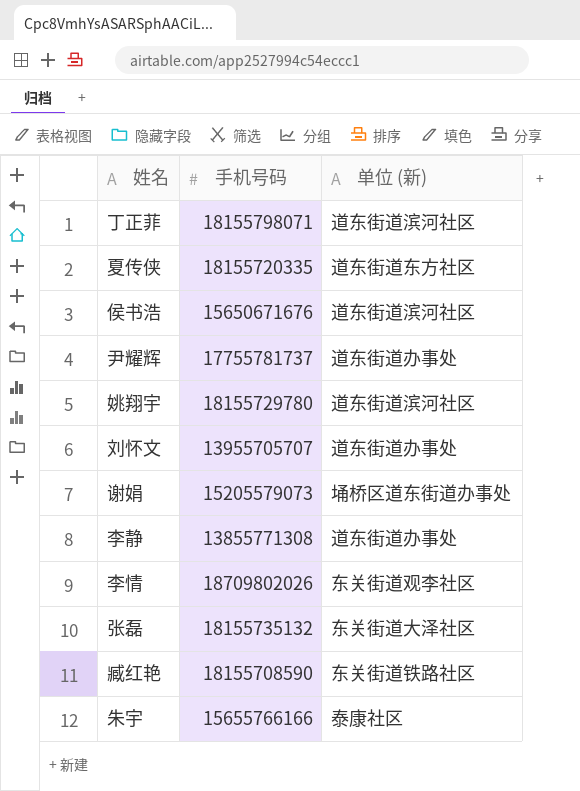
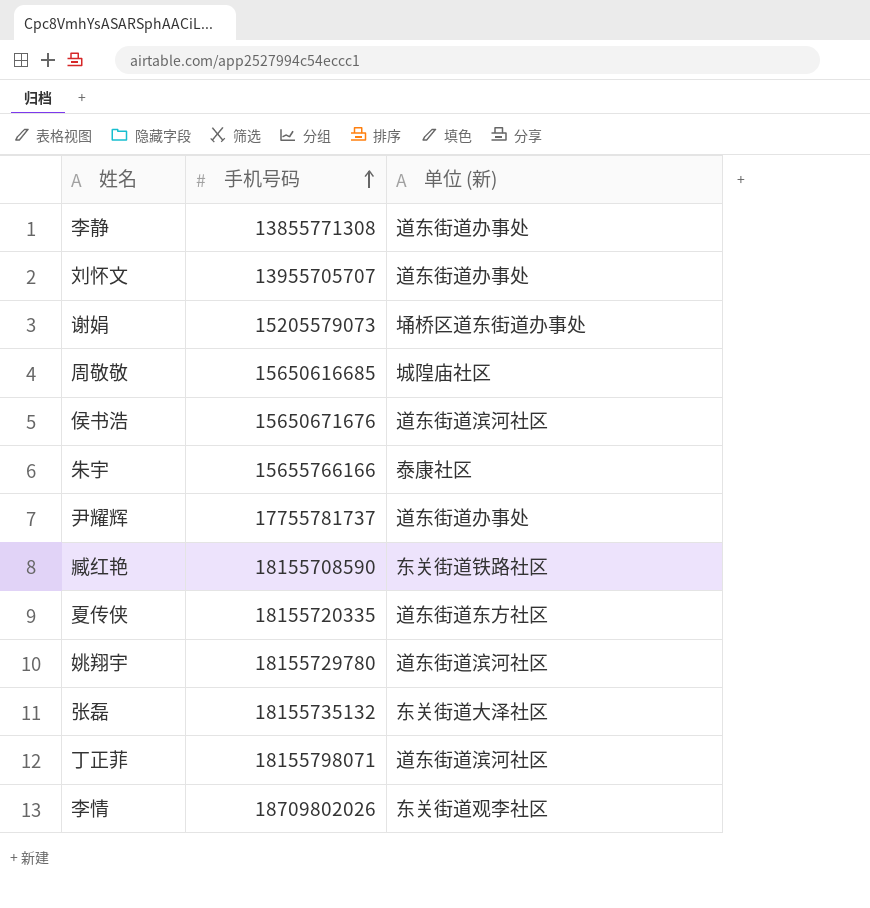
row order: none -> 手机号码 ascending
row 周敬敬: none -> 15650616685 | 城隍庙社区

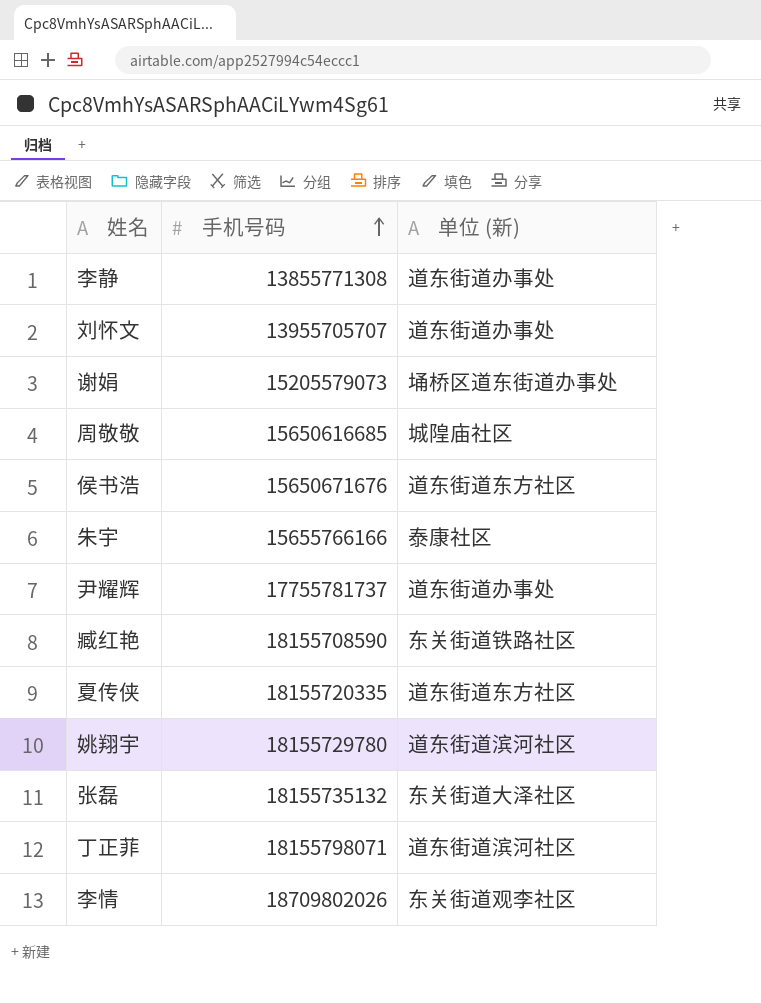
侯书浩 | 单位 (新): 道东街道滨河社区 -> 道东街道东方社区

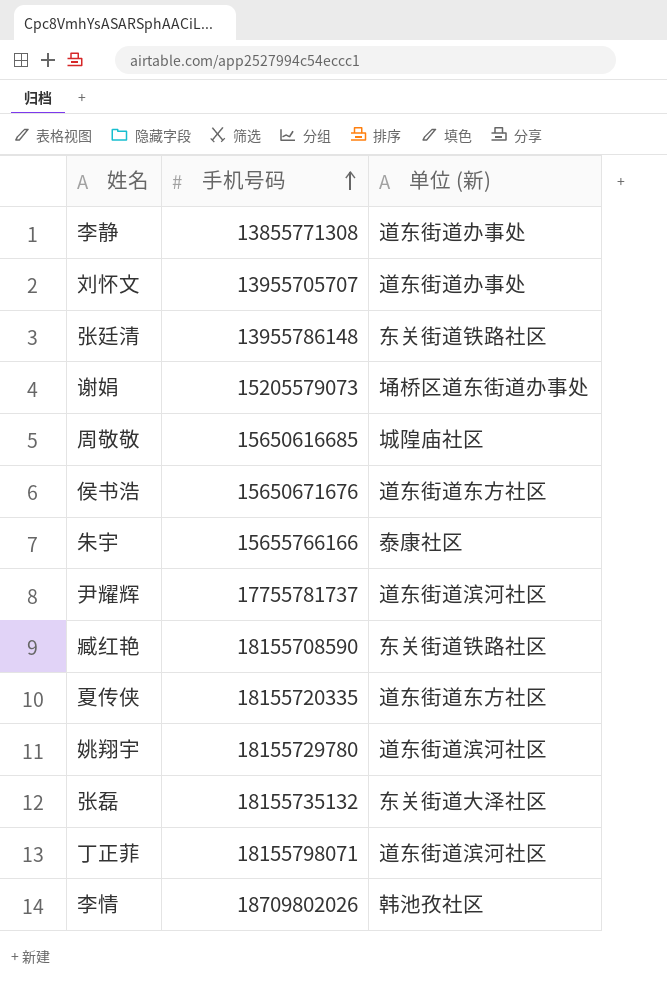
row 张廷清: none -> 13955786148 | 东关街道铁路社区
尹耀辉 | 单位 (新): 道东街道办事处 -> 道东街道滨河社区
李情 | 单位 (新): 东关街道观李社区 -> 韩池孜社区

